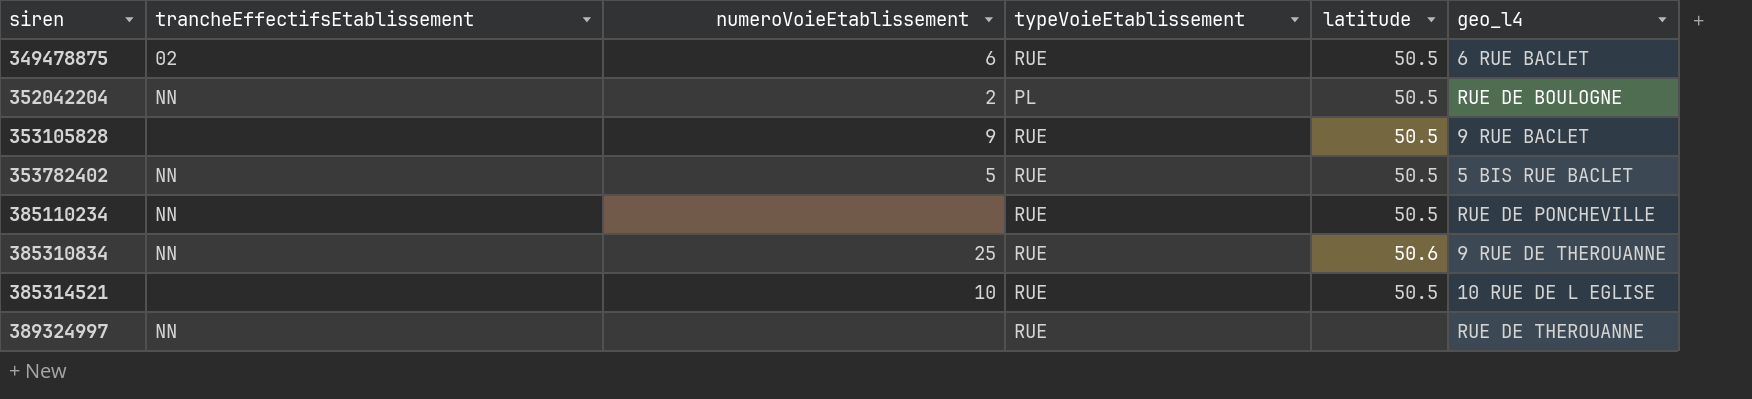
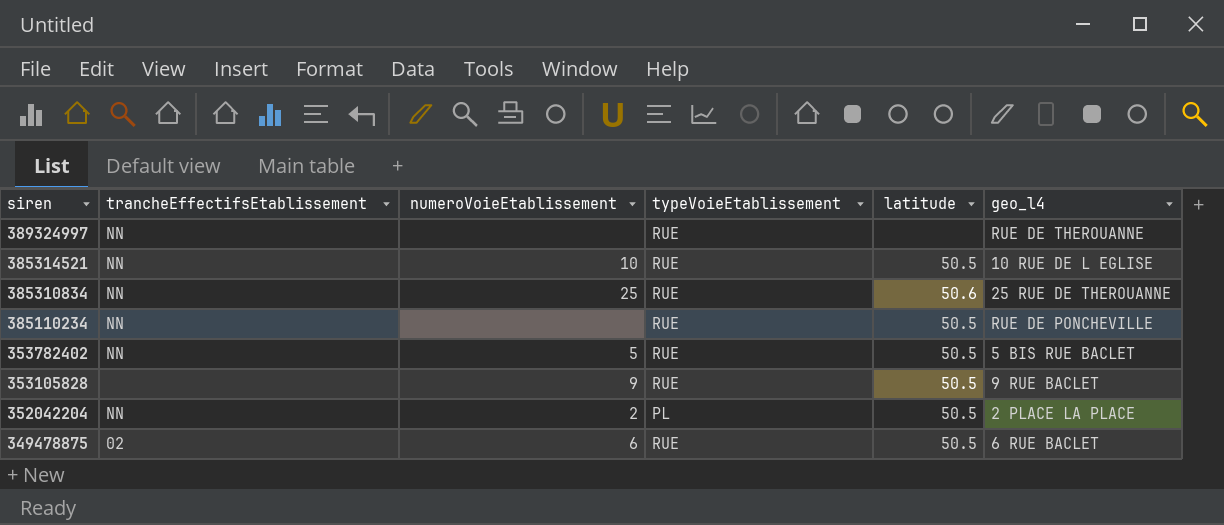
row order: siren ascending -> siren descending
385314521 | trancheEffectifsEtablissement: none -> NN
385310834 | geo_l4: 9 RUE DE THEROUANNE -> 25 RUE DE THEROUANNE
352042204 | geo_l4: RUE DE BOULOGNE -> 2 PLACE LA PLACE

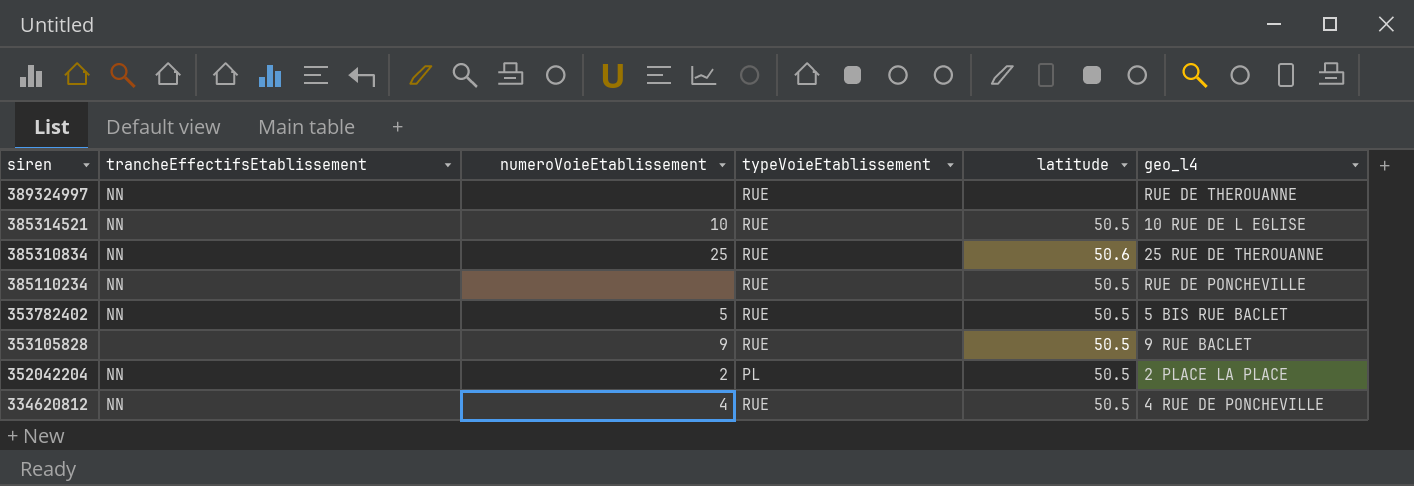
row 349478875: 02 | 6 | RUE | 50.5 | 6 RUE BACLET -> none
row 334620812: none -> NN | 4 | RUE | 50.5 | 4 RUE DE PONCHEVILLE

